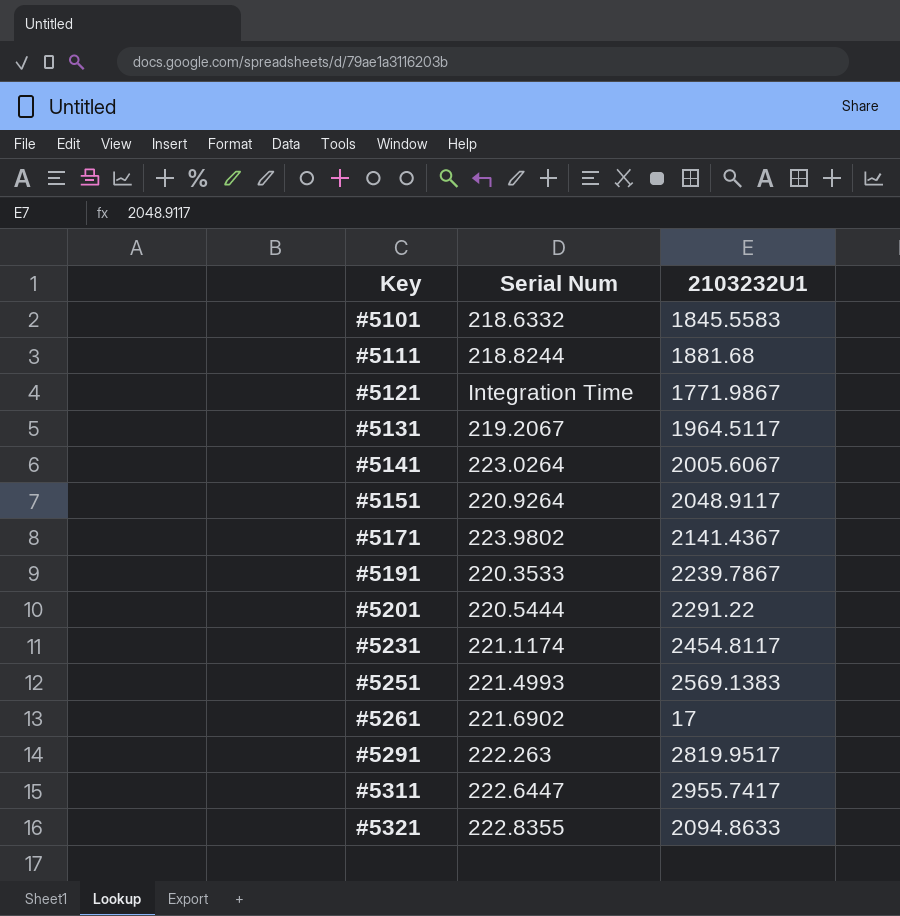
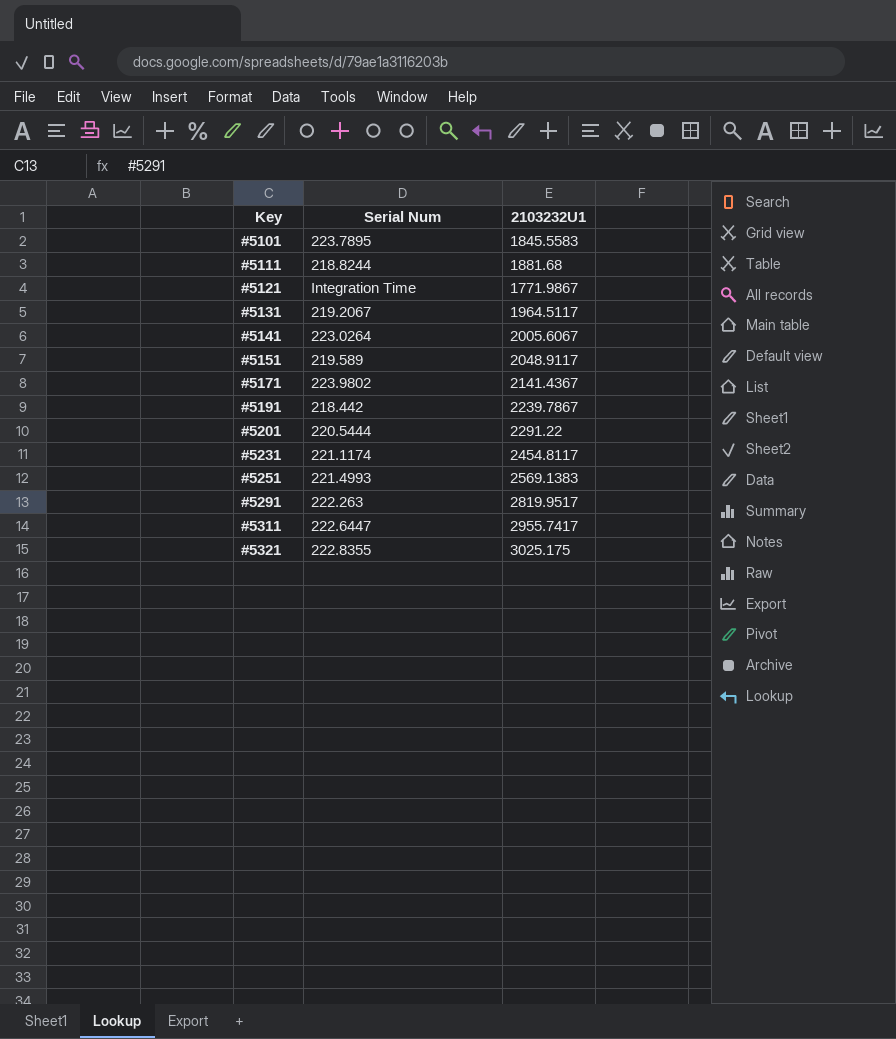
row #5261: 221.6902 | 17 -> none
#5101 | Serial Num: 218.6332 -> 223.7895
#5151 | Serial Num: 220.9264 -> 219.589
#5191 | Serial Num: 220.3533 -> 218.442
#5321 | 2103232U1: 2094.8633 -> 3025.175

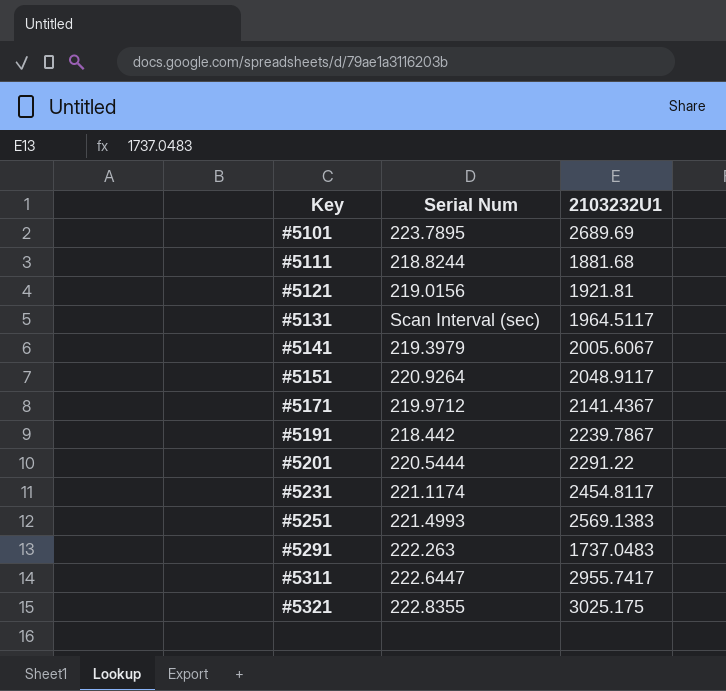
#5101 | 2103232U1: 1845.5583 -> 2689.69
#5121 | Serial Num: Integration Time -> 219.0156
#5121 | 2103232U1: 1771.9867 -> 1921.81
#5131 | Serial Num: 219.2067 -> Scan Interval (sec)
#5141 | Serial Num: 223.0264 -> 219.3979
#5151 | Serial Num: 219.589 -> 220.9264
#5171 | Serial Num: 223.9802 -> 219.9712
#5291 | 2103232U1: 2819.9517 -> 1737.0483

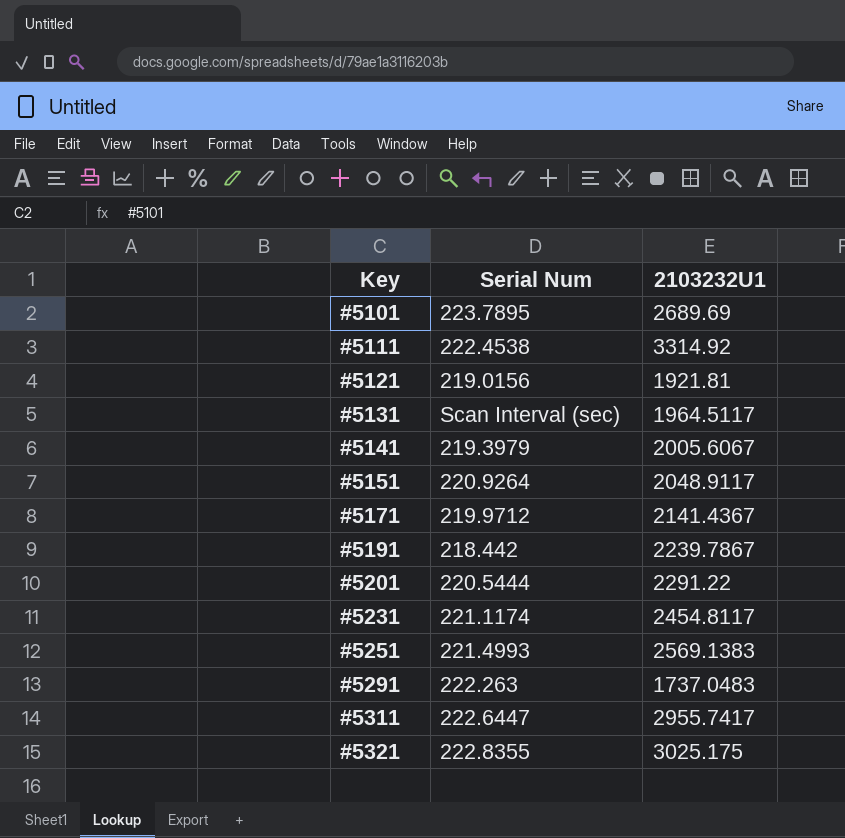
#5111 | Serial Num: 218.8244 -> 222.4538
#5111 | 2103232U1: 1881.68 -> 3314.92

